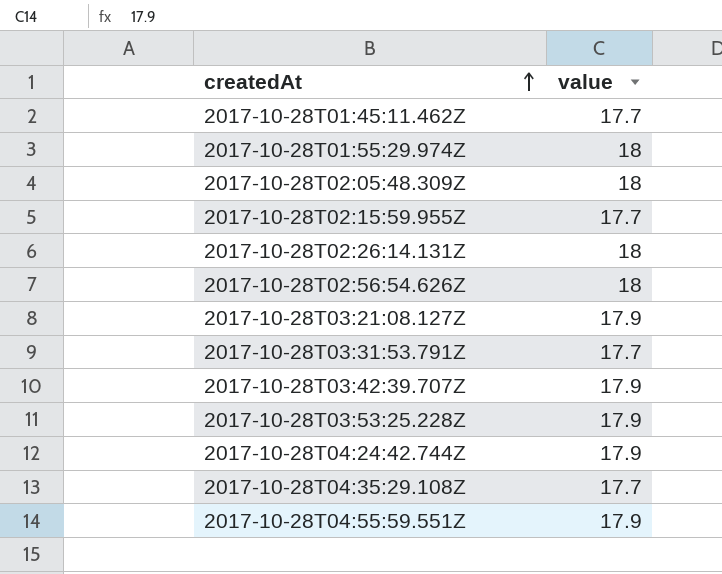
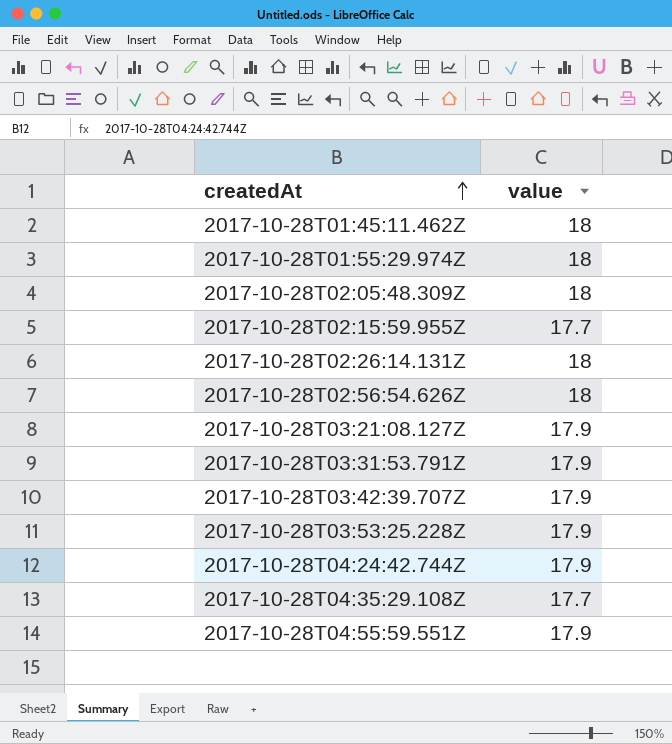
2017-10-28T01:45:11.462Z | value: 17.7 -> 18
2017-10-28T03:31:53.791Z | value: 17.7 -> 17.9

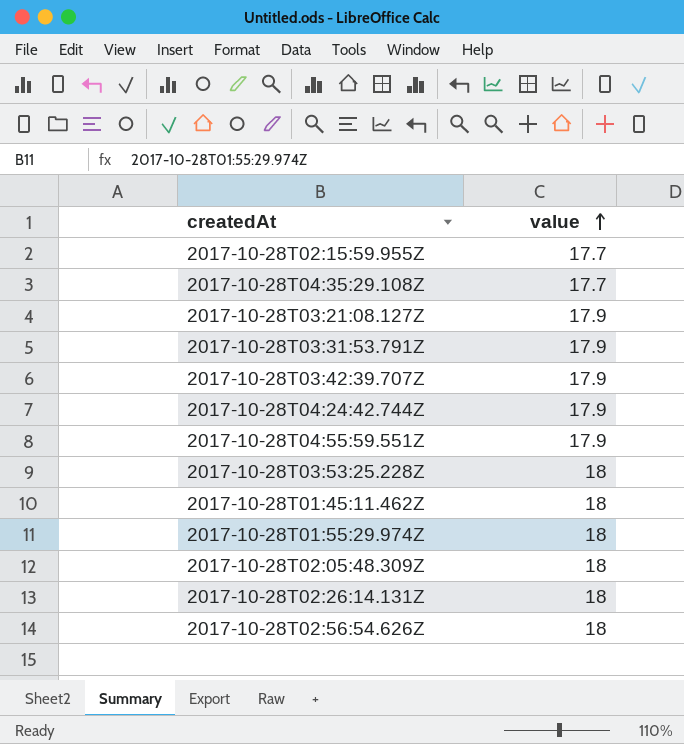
row order: createdAt ascending -> value ascending
2017-10-28T03:53:25.228Z | value: 17.9 -> 18

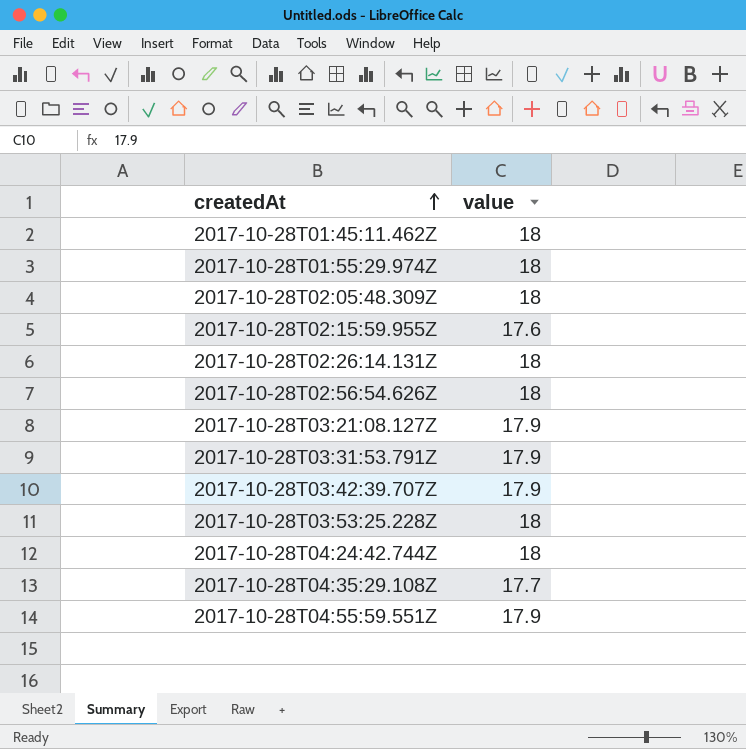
row order: value ascending -> createdAt ascending
2017-10-28T02:15:59.955Z | value: 17.7 -> 17.6
2017-10-28T04:24:42.744Z | value: 17.9 -> 18

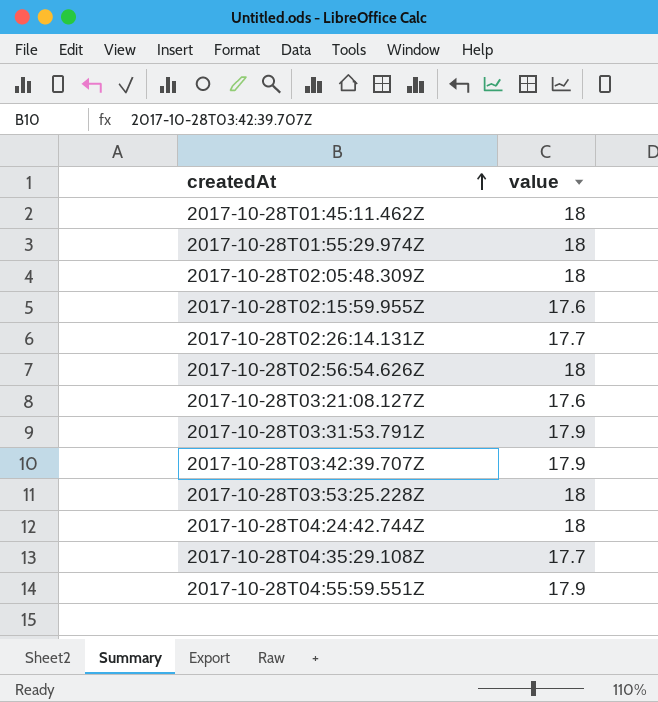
2017-10-28T02:26:14.131Z | value: 18 -> 17.7
2017-10-28T03:21:08.127Z | value: 17.9 -> 17.6

